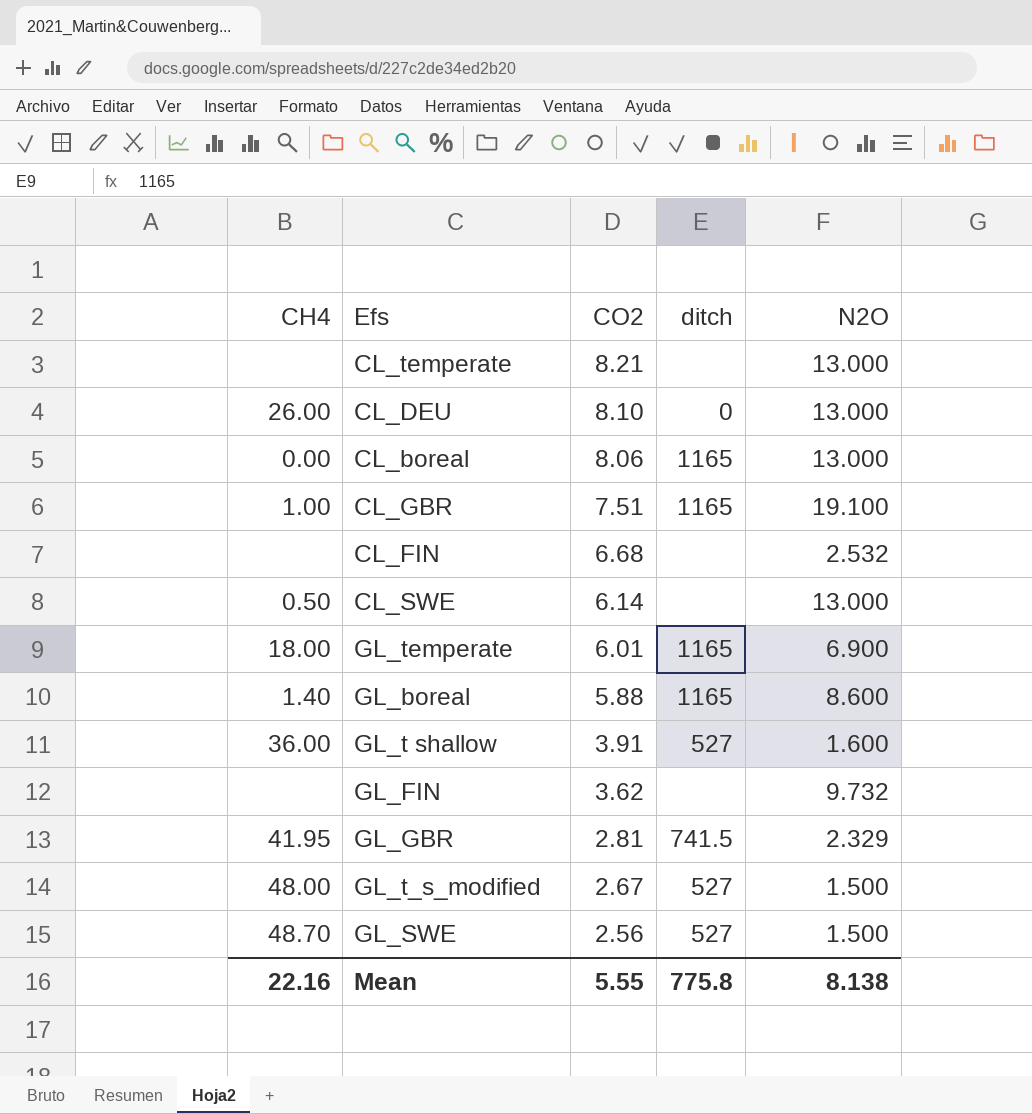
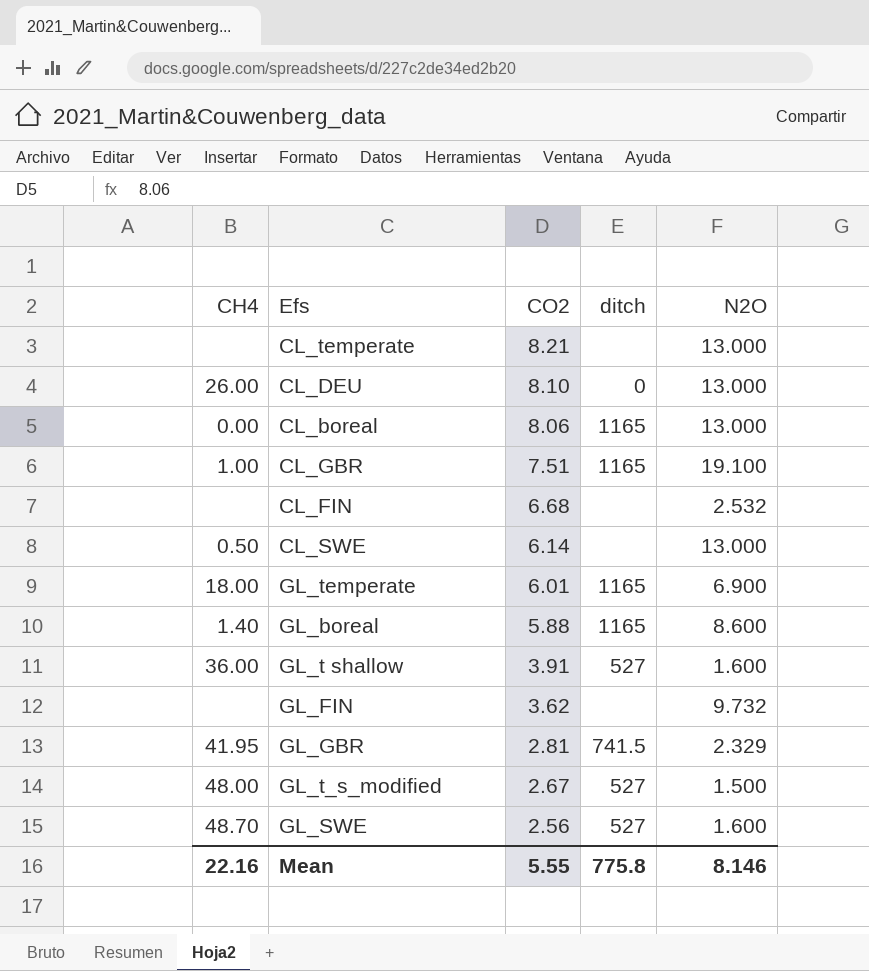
GL_SWE | N2O: 1.500 -> 1.600
Mean | N2O: 8.138 -> 8.146

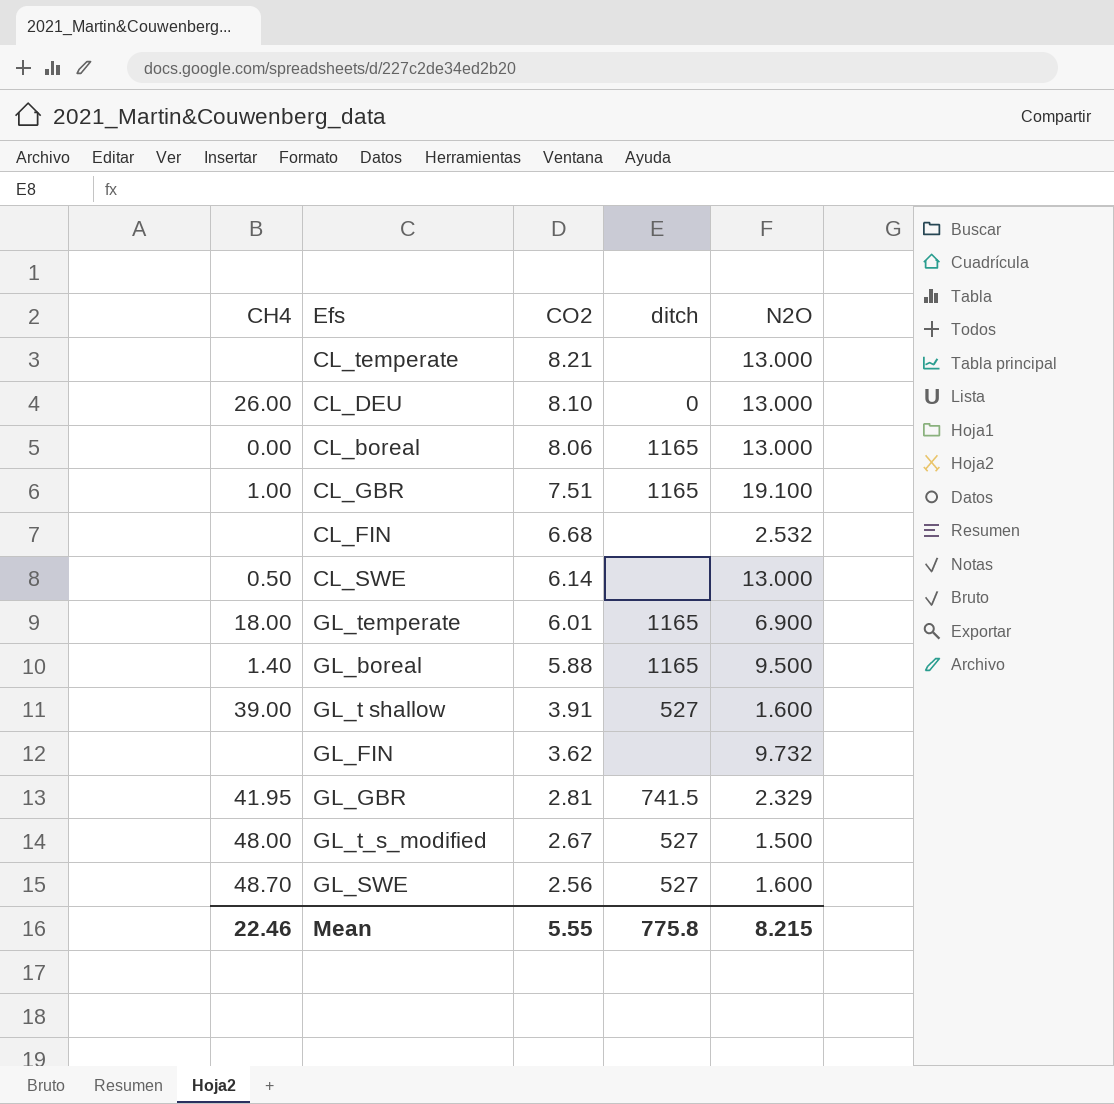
GL_boreal | N2O: 8.600 -> 9.500
GL_t shallow | CH4: 36.00 -> 39.00
Mean | CH4: 22.16 -> 22.46
Mean | N2O: 8.146 -> 8.215

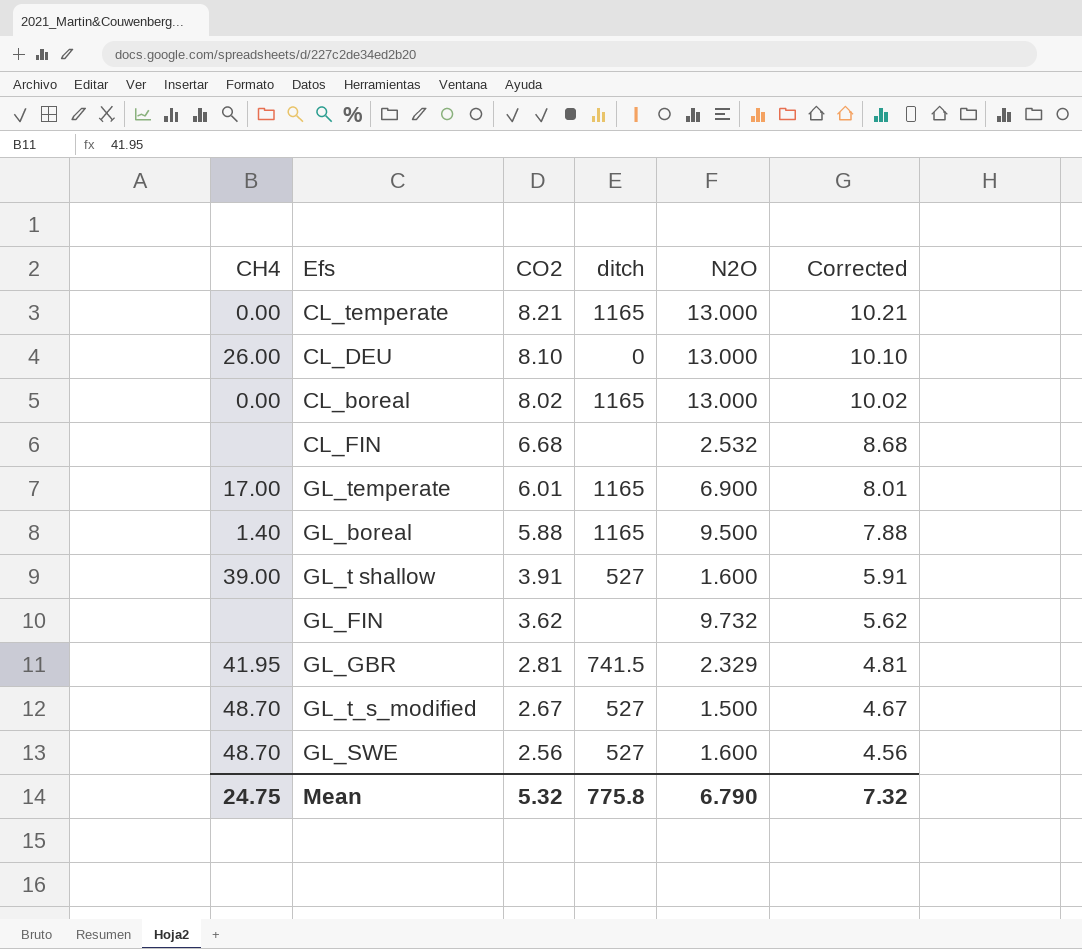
column Corrected | formula: none -> [CO2] + 2
row CL_GBR: 1.00 | 7.51 | 1165 | 19.100 -> none
row CL_SWE: 0.50 | 6.14 | none | 13.000 -> none
CL_temperate | CH4: none -> 0.00
CL_temperate | ditch: none -> 1165
CL_boreal | CO2: 8.06 -> 8.02
GL_temperate | CH4: 18.00 -> 17.00
GL_t_s_modified | CH4: 48.00 -> 48.70
Mean | CH4: 22.46 -> 24.75
Mean | CO2: 5.55 -> 5.32
Mean | N2O: 8.215 -> 6.790

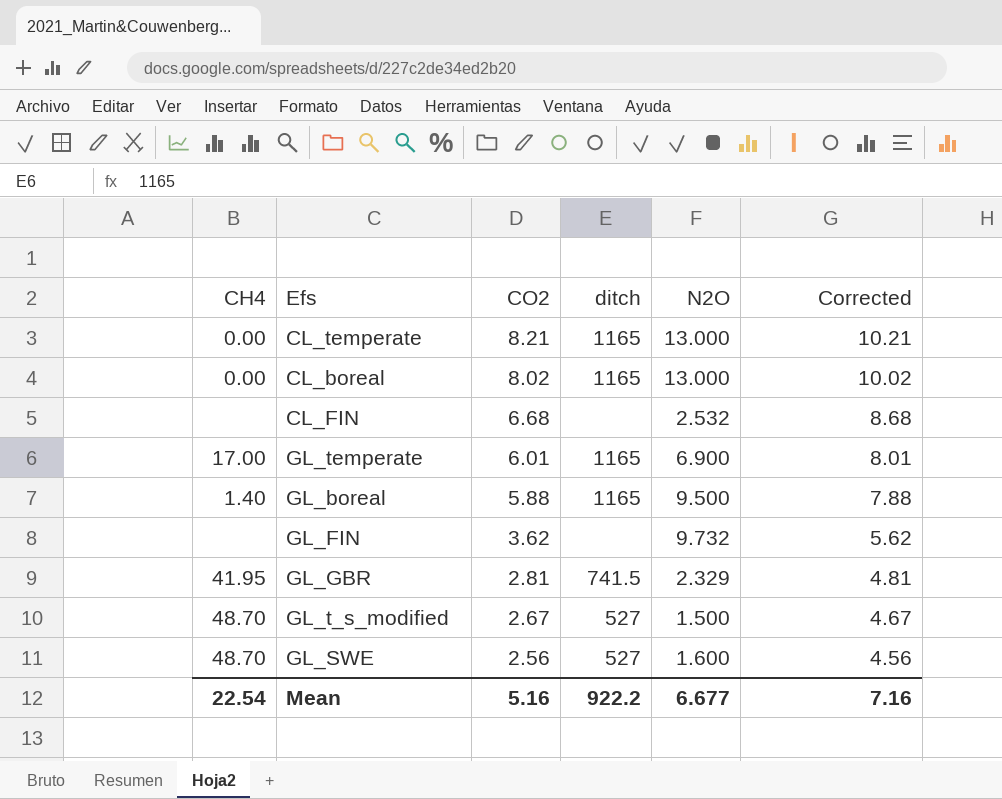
row CL_DEU: 26.00 | 8.10 | 0 | 13.000 | 10.10 -> none
row GL_t shallow: 39.00 | 3.91 | 527 | 1.600 | 5.91 -> none
Mean | CH4: 24.75 -> 22.54
Mean | CO2: 5.32 -> 5.16
Mean | ditch: 775.8 -> 922.2
Mean | N2O: 6.790 -> 6.677
Mean | Corrected: 7.32 -> 7.16

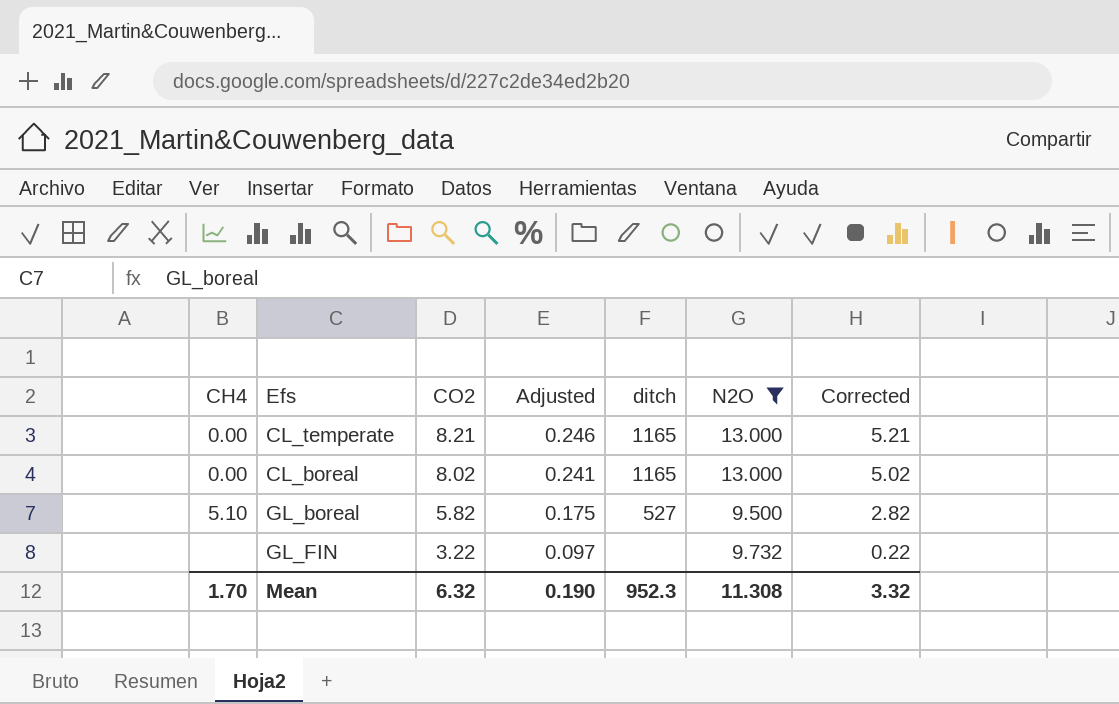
filter: none -> N2O >= 9.500
column Adjusted | formula: none -> [CO2] * 0.03
column Corrected | formula: [CO2] + 2 -> [CO2] - 3
GL_boreal | CH4: 1.40 -> 5.10
GL_boreal | CO2: 5.88 -> 5.82
GL_boreal | ditch: 1165 -> 527
GL_FIN | CO2: 3.62 -> 3.22
Mean | CH4: 22.54 -> 1.70
Mean | CO2: 5.16 -> 6.32
Mean | ditch: 922.2 -> 952.3
Mean | N2O: 6.677 -> 11.308
Mean | Corrected: 7.16 -> 3.32

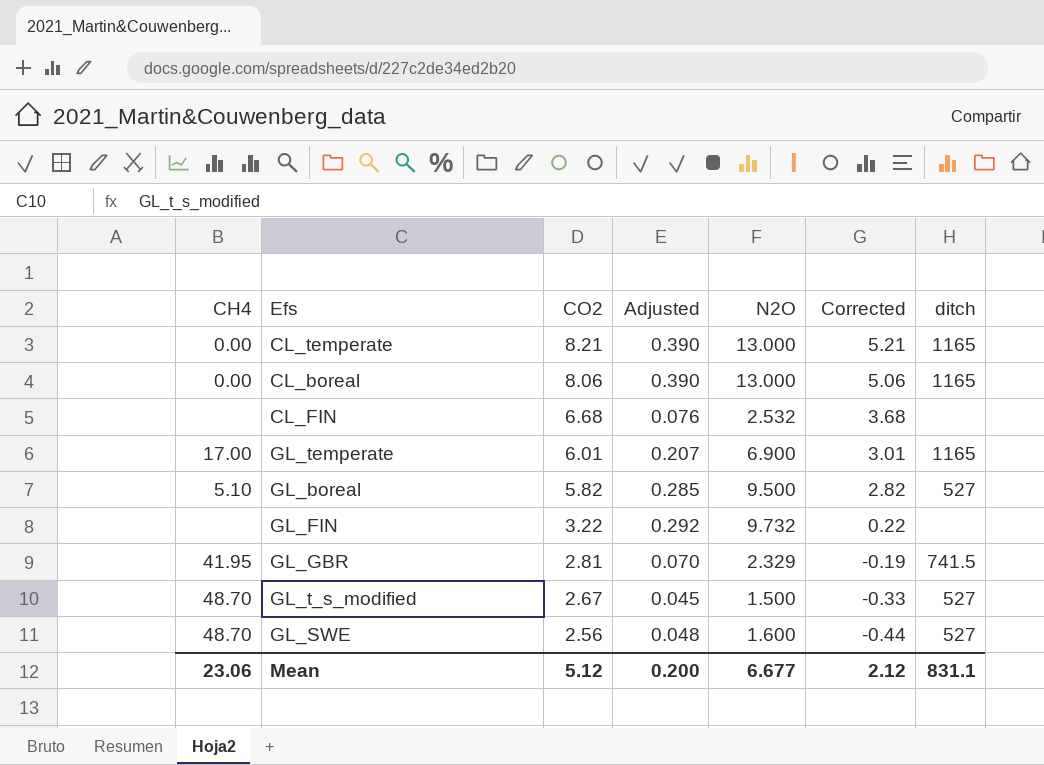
filter: N2O >= 9.500 -> none
column Adjusted | formula: [CO2] * 0.03 -> [N2O] * 0.03
column ditch | position: 5 -> 7
CL_boreal | CO2: 8.02 -> 8.06
CL_boreal | Corrected: 5.02 -> 5.06
Mean | CH4: 1.70 -> 23.06
Mean | CO2: 6.32 -> 5.12
Mean | Adjusted: 0.190 -> 0.200
Mean | N2O: 11.308 -> 6.677
Mean | Corrected: 3.32 -> 2.12
Mean | ditch: 952.3 -> 831.1

